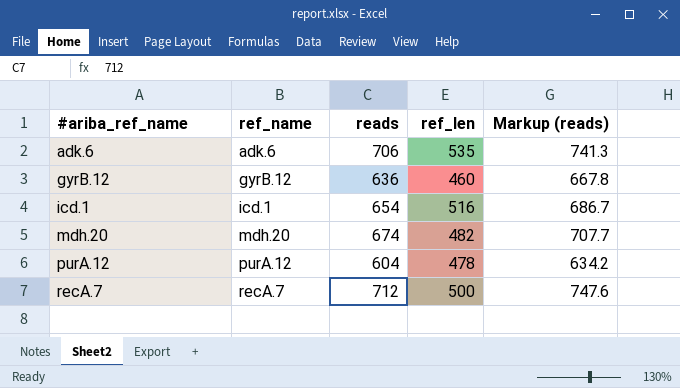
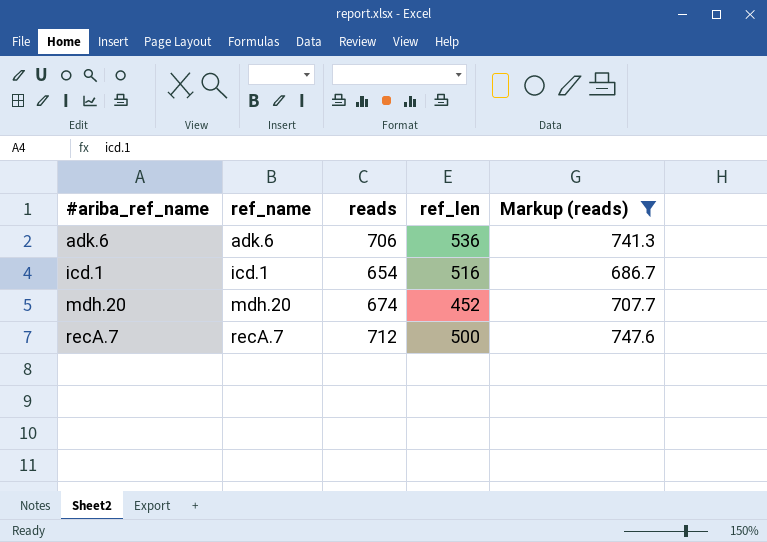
filter: none -> Markup (reads) >= 686.7
adk.6 | ref_len: 535 -> 536
mdh.20 | ref_len: 482 -> 452

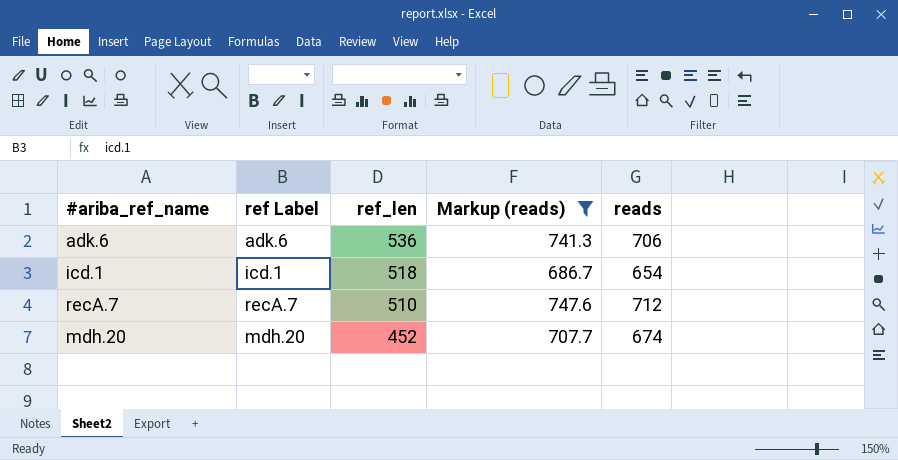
row order: #ariba_ref_name ascending -> ref_len descending
column name: ref_name -> ref Label
column reads | position: 3 -> 5
icd.1 | ref_len: 516 -> 518
recA.7 | ref_len: 500 -> 510

